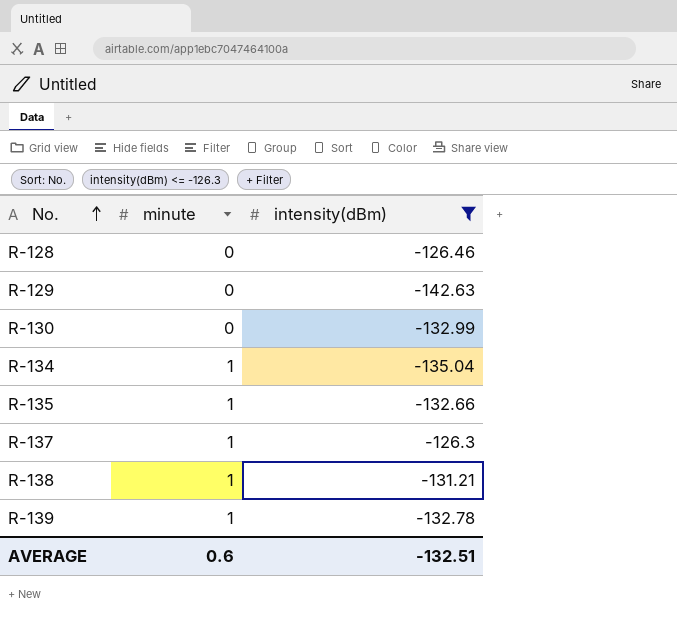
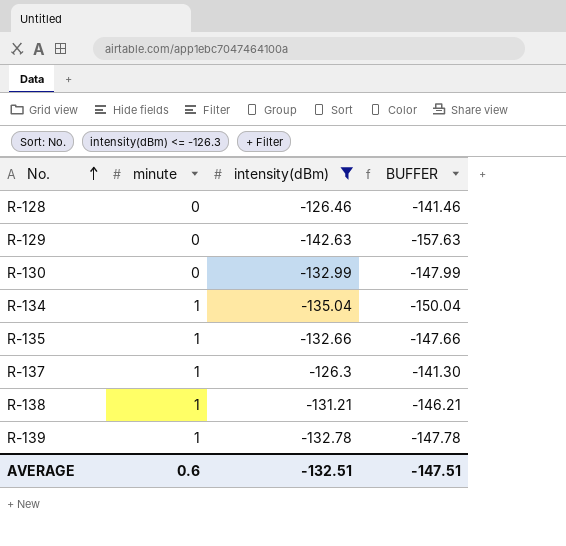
column BUFFER | formula: none -> [intensity(dBm)] - 15

